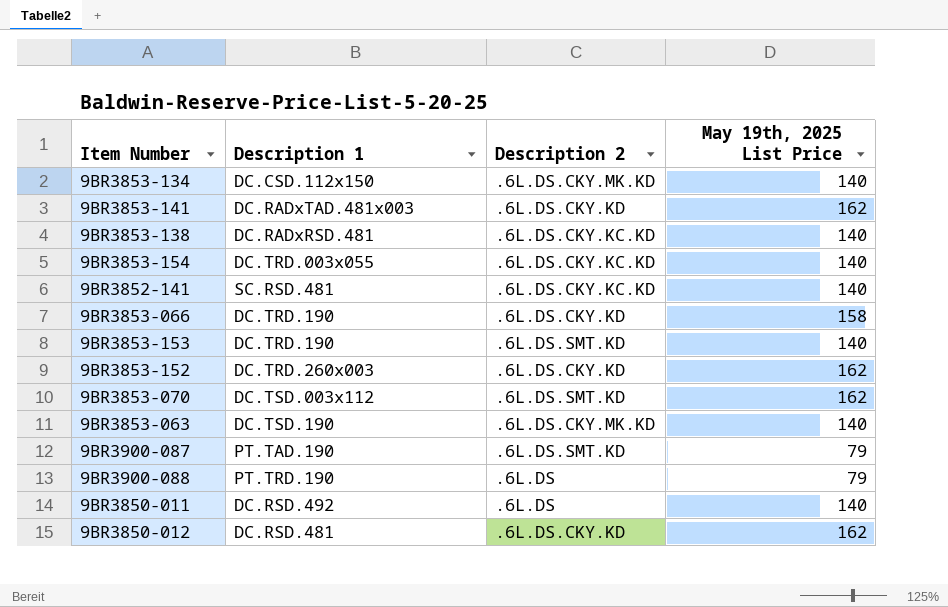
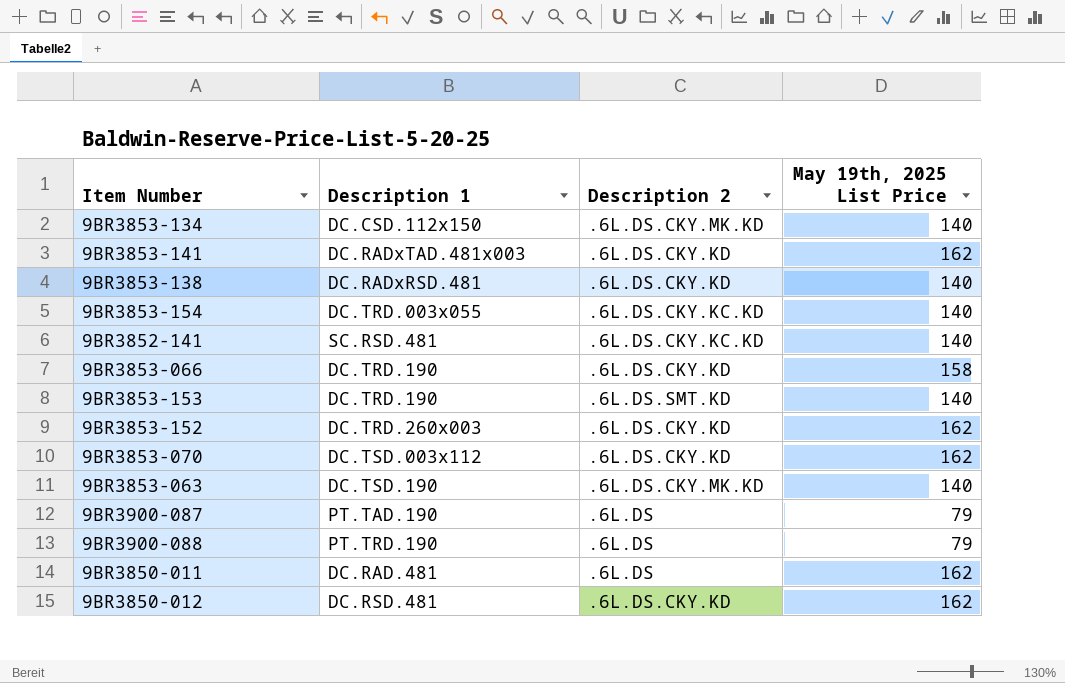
9BR3853-138 | Description 2: .6L.DS.CKY.KC.KD -> .6L.DS.CKY.KD
9BR3853-070 | Description 2: .6L.DS.SMT.KD -> .6L.DS.CKY.KD
9BR3900-087 | Description 2: .6L.DS.SMT.KD -> .6L.DS
9BR3850-011 | Description 1: DC.RSD.492 -> DC.RAD.481
9BR3850-011 | May 19th, 2025 List Price: 140 -> 162

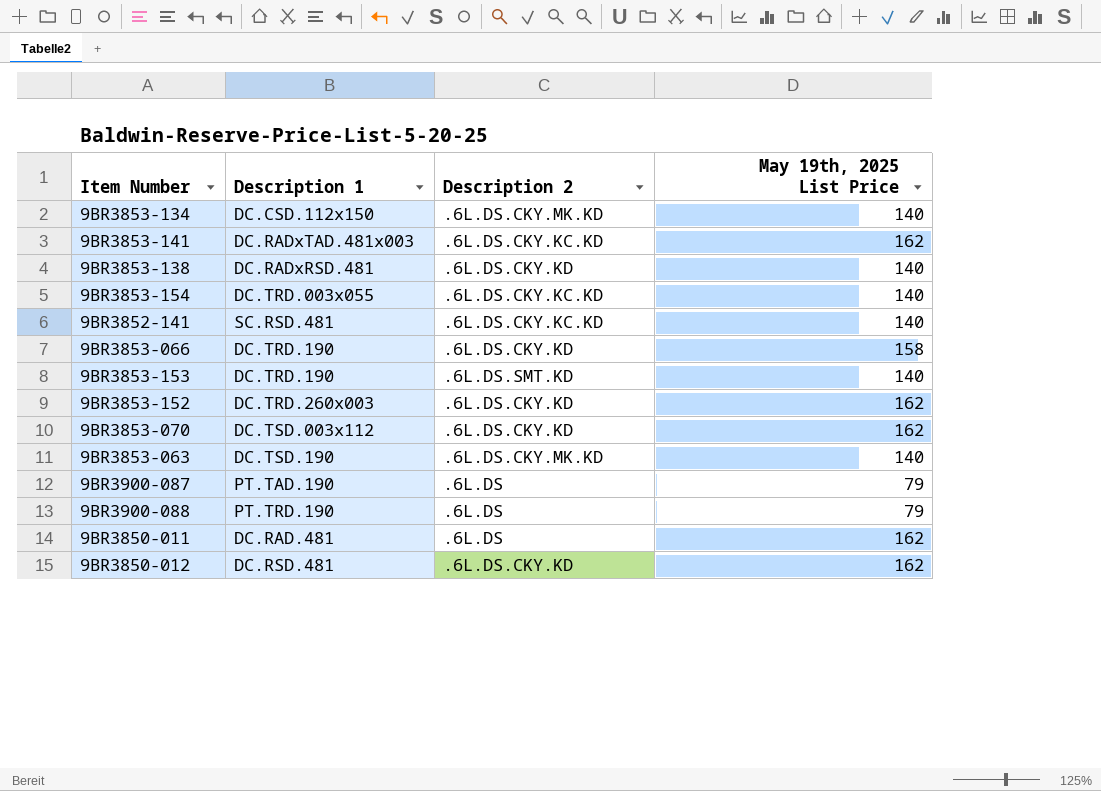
9BR3853-141 | Description 2: .6L.DS.CKY.KD -> .6L.DS.CKY.KC.KD

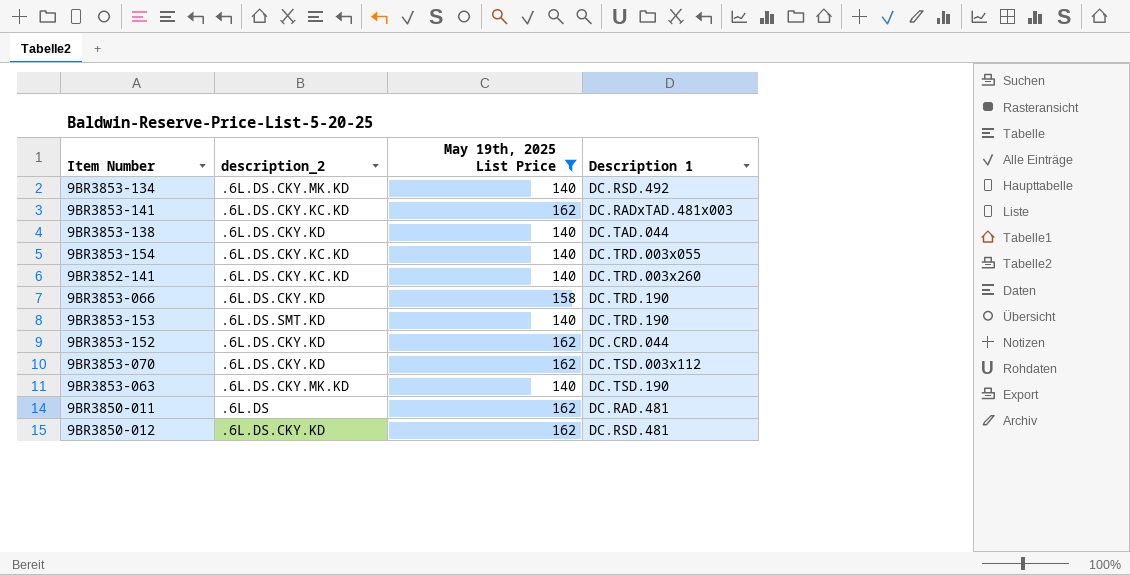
filter: none -> May 19th, 2025 List Price != 79
column name: Description 2 -> description_2
column Description 1 | position: 2 -> 4
9BR3853-134 | Description 1: DC.CSD.112x150 -> DC.RSD.492
9BR3853-138 | Description 1: DC.RADxRSD.481 -> DC.TAD.044
9BR3852-141 | Description 1: SC.RSD.481 -> DC.TRD.003x260
9BR3853-152 | Description 1: DC.TRD.260x003 -> DC.CRD.044

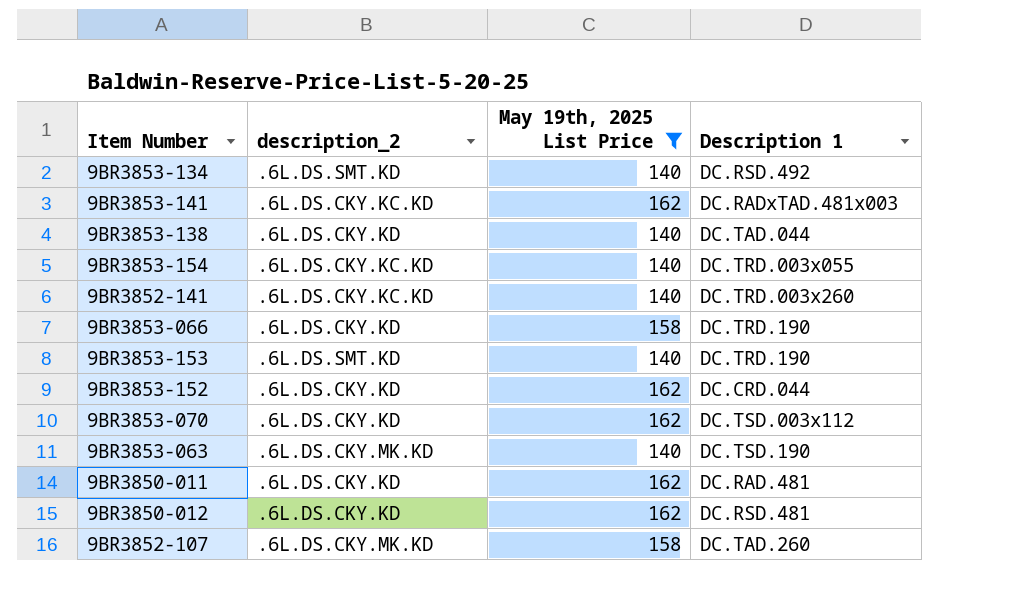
9BR3853-134 | description_2: .6L.DS.CKY.MK.KD -> .6L.DS.SMT.KD
9BR3850-011 | description_2: .6L.DS -> .6L.DS.CKY.KD
row 9BR3852-107: none -> .6L.DS.CKY.MK.KD | 158 | DC.TAD.260

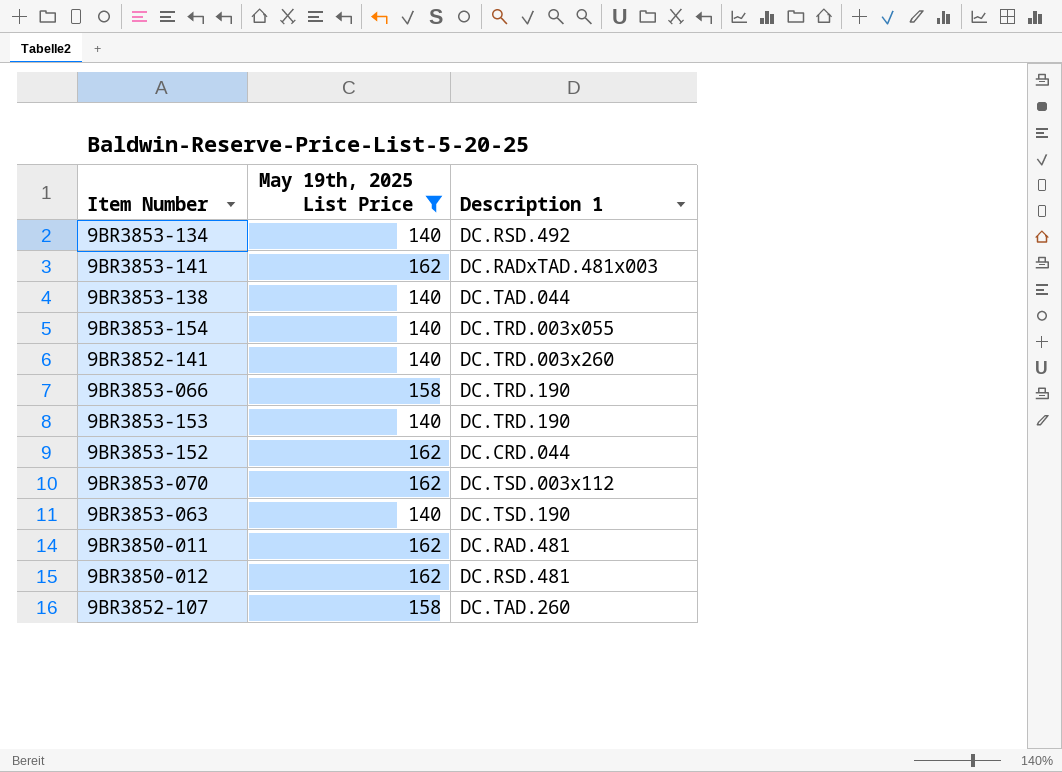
column description_2 | position: 2 -> none

